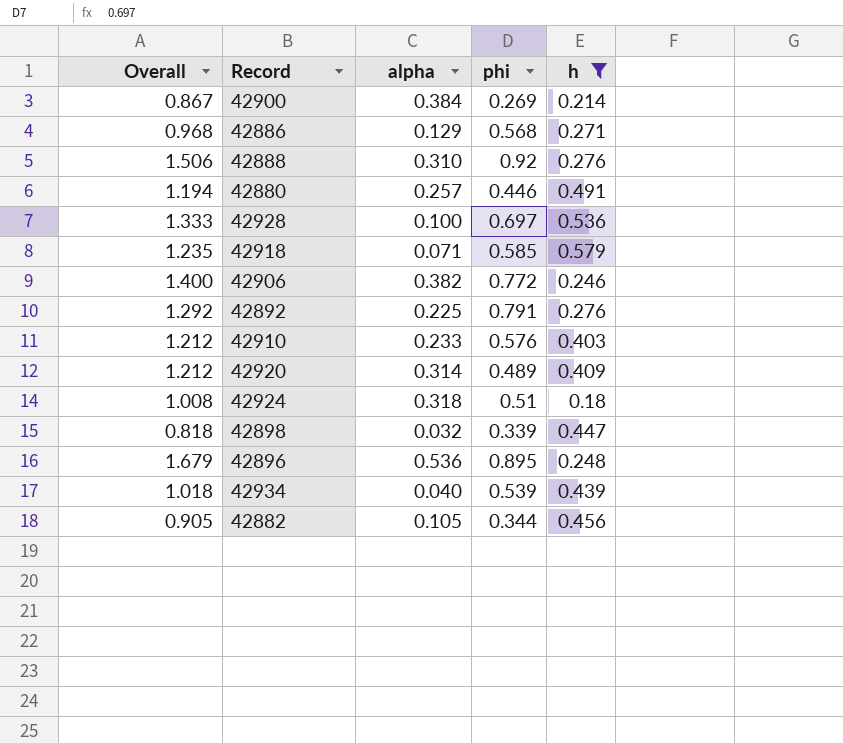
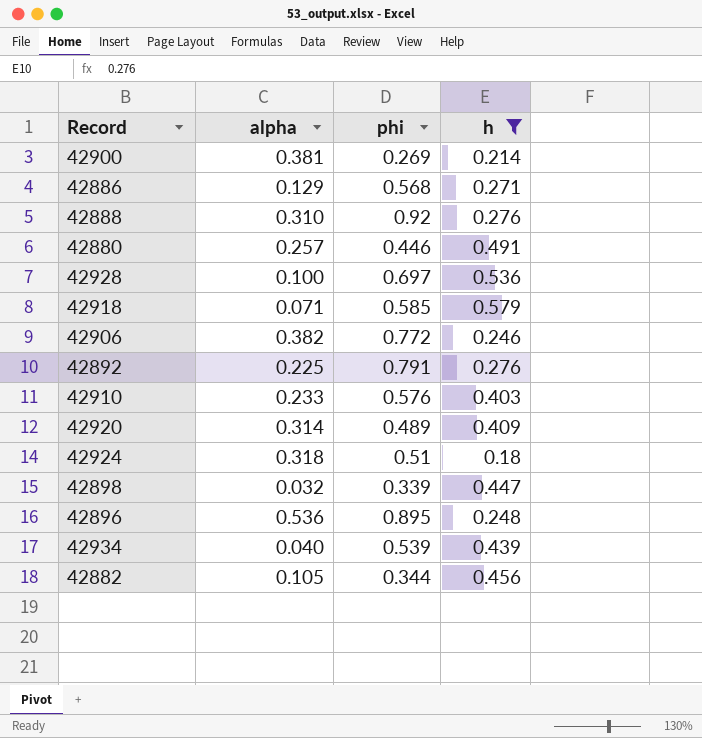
column Overall | formula: [alpha] + [phi] + [h] -> none
42900 | alpha: 0.384 -> 0.381

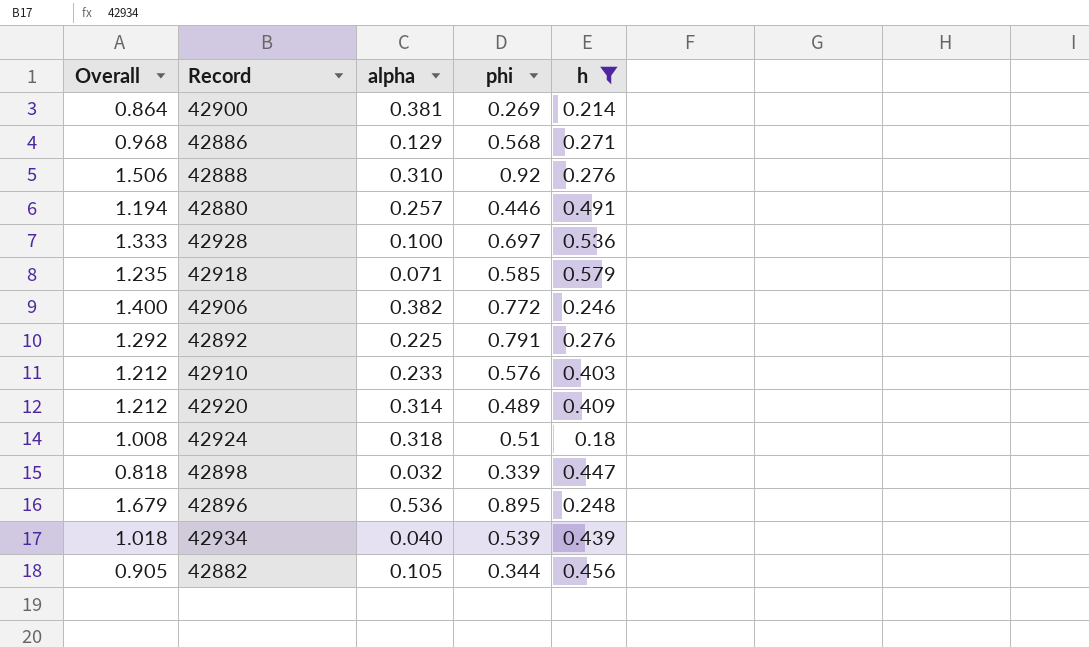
column Overall | formula: none -> [alpha] + [phi] + [h]

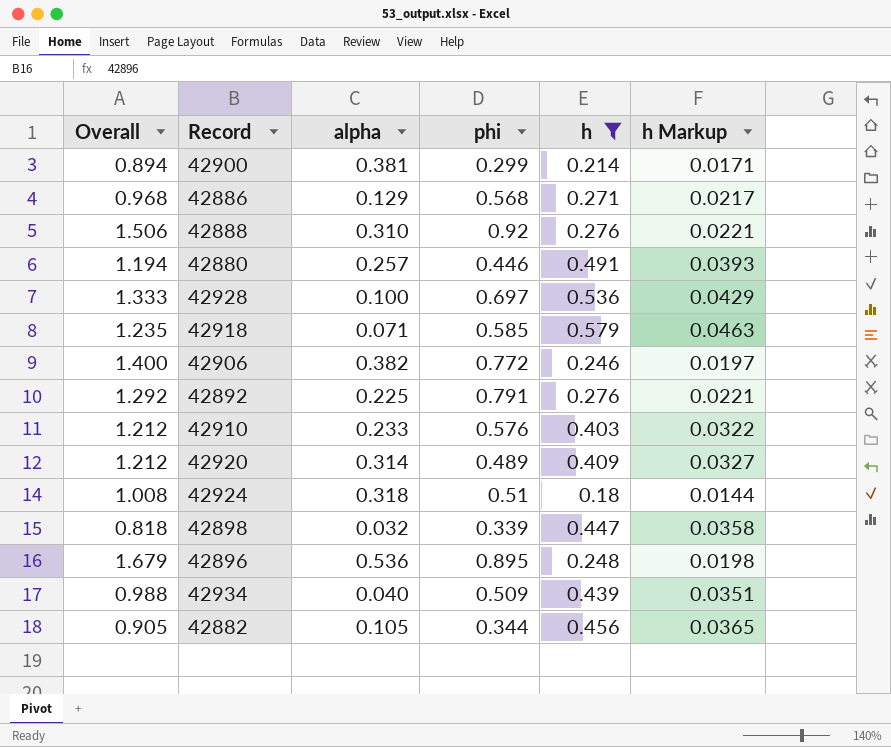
column h Markup | formula: none -> [h] * 0.08
42900 | Overall: 0.864 -> 0.894
42900 | phi: 0.269 -> 0.299
42934 | Overall: 1.018 -> 0.988
42934 | phi: 0.539 -> 0.509

